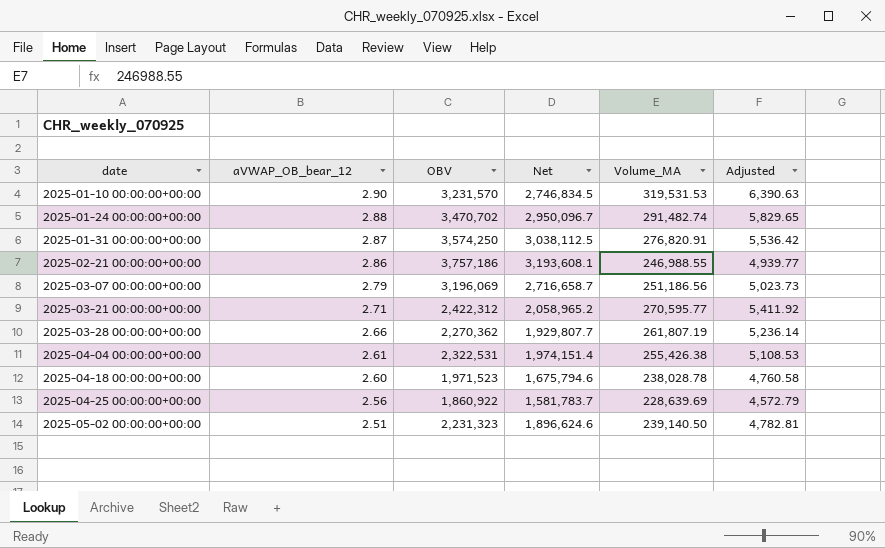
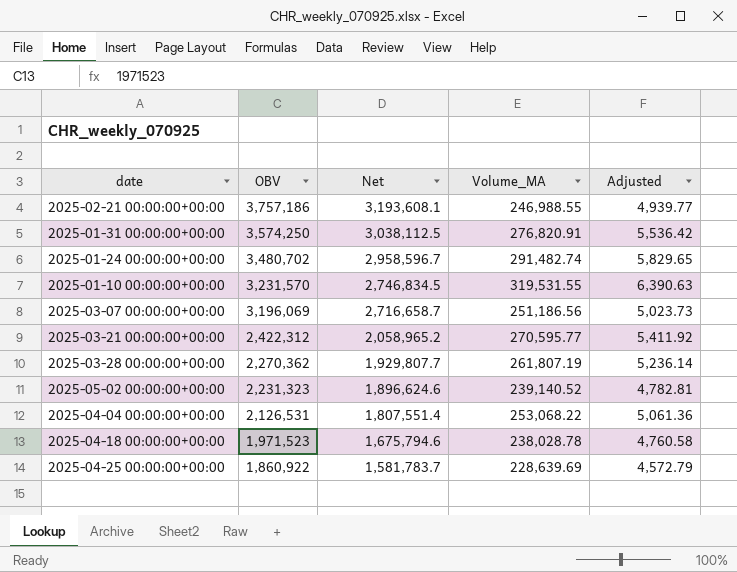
row order: date ascending -> OBV descending
column aVWAP_OB_bear_12 | position: 2 -> none
2025-01-24 00:00:00+00:00 | OBV: 3,470,702 -> 3,480,702
2025-01-24 00:00:00+00:00 | Net: 2,950,096.7 -> 2,958,596.7
2025-01-10 00:00:00+00:00 | Volume_MA: 319,531.53 -> 319,531.55
2025-05-02 00:00:00+00:00 | Volume_MA: 239,140.50 -> 239,140.52
2025-04-04 00:00:00+00:00 | OBV: 2,322,531 -> 2,126,531
2025-04-04 00:00:00+00:00 | Net: 1,974,151.4 -> 1,807,551.4
2025-04-04 00:00:00+00:00 | Volume_MA: 255,426.38 -> 253,068.22
2025-04-04 00:00:00+00:00 | Adjusted: 5,108.53 -> 5,061.36

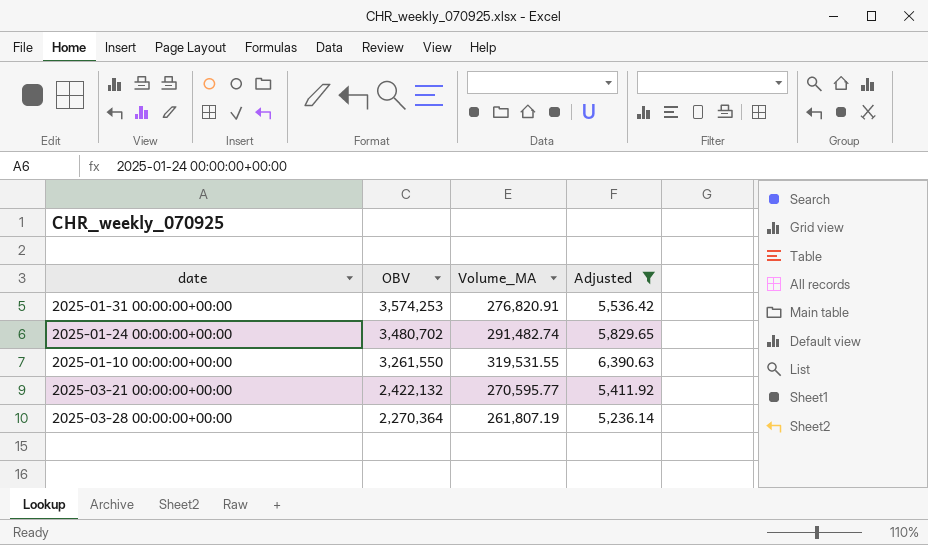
filter: none -> Adjusted >= 5,236.14
column Net | formula: [OBV] * 0.85 -> none
2025-01-31 00:00:00+00:00 | OBV: 3,574,250 -> 3,574,253
2025-01-10 00:00:00+00:00 | OBV: 3,231,570 -> 3,261,550
2025-03-21 00:00:00+00:00 | OBV: 2,422,312 -> 2,422,132
2025-03-28 00:00:00+00:00 | OBV: 2,270,362 -> 2,270,364

